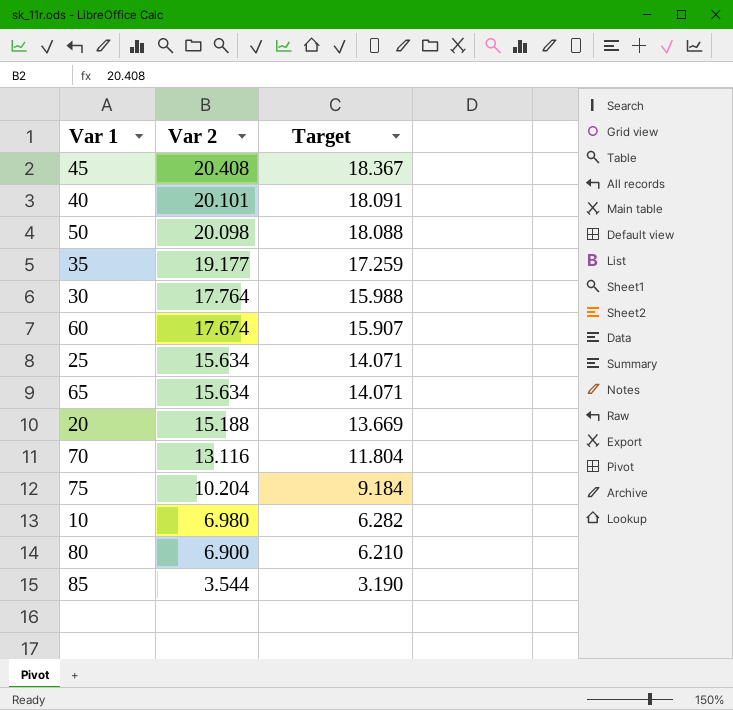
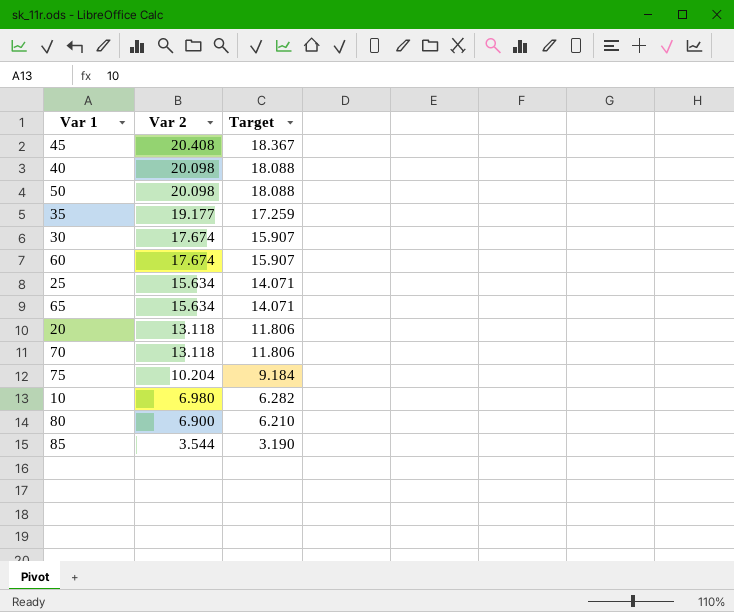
40 | Var 2: 20.101 -> 20.098
40 | Target: 18.091 -> 18.088
30 | Var 2: 17.764 -> 17.674
30 | Target: 15.988 -> 15.907
20 | Var 2: 15.188 -> 13.118
20 | Target: 13.669 -> 11.806
70 | Var 2: 13.116 -> 13.118
70 | Target: 11.804 -> 11.806

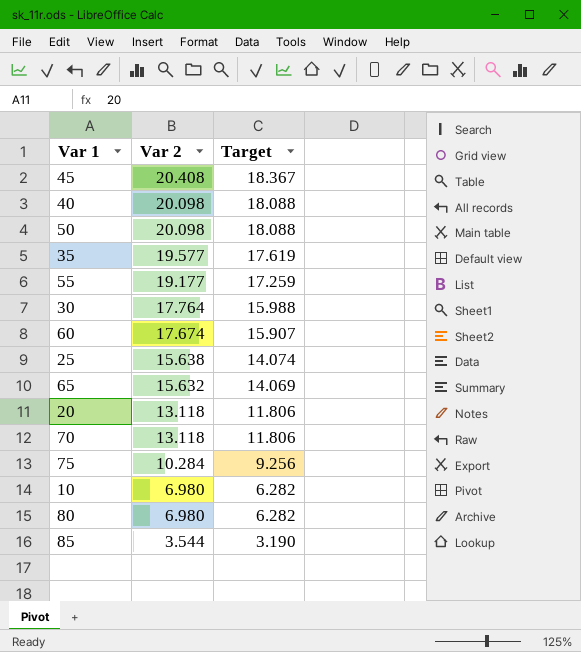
35 | Var 2: 19.177 -> 19.577
35 | Target: 17.259 -> 17.619
row 55: none -> 19.177 | 17.259
30 | Var 2: 17.674 -> 17.764
30 | Target: 15.907 -> 15.988
25 | Var 2: 15.634 -> 15.638
25 | Target: 14.071 -> 14.074
65 | Var 2: 15.634 -> 15.632
65 | Target: 14.071 -> 14.069
75 | Var 2: 10.204 -> 10.284
75 | Target: 9.184 -> 9.256
80 | Var 2: 6.900 -> 6.980
80 | Target: 6.210 -> 6.282

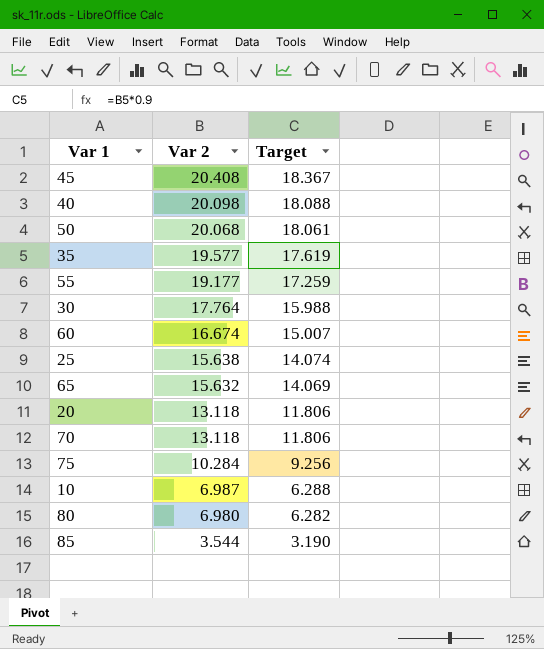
50 | Var 2: 20.098 -> 20.068
50 | Target: 18.088 -> 18.061
60 | Var 2: 17.674 -> 16.674
60 | Target: 15.907 -> 15.007
10 | Var 2: 6.980 -> 6.987
10 | Target: 6.282 -> 6.288

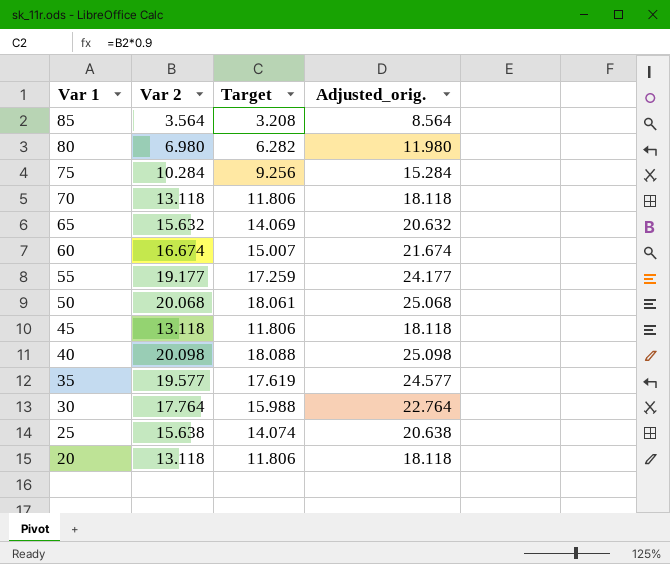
row order: Var 2 descending -> Var 1 descending
column Adjusted_orig. | formula: none -> [Var 2] + 5
row 10: 6.987 | 6.288 -> none
85 | Var 2: 3.544 -> 3.564
85 | Target: 3.190 -> 3.208
45 | Var 2: 20.408 -> 13.118
45 | Target: 18.367 -> 11.806

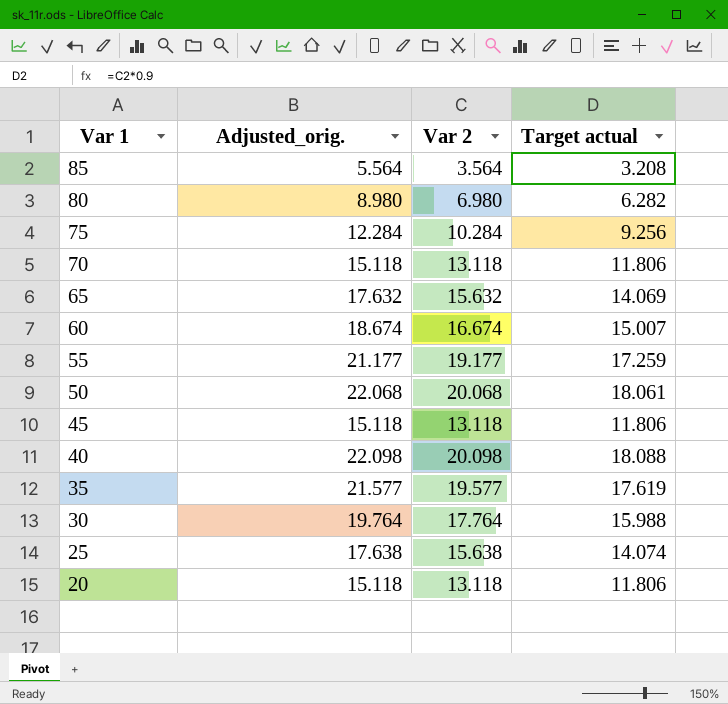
column Adjusted_orig. | formula: [Var 2] + 5 -> [Var 2] + 2
column Adjusted_orig. | position: 4 -> 2
column name: Target -> Target actual

